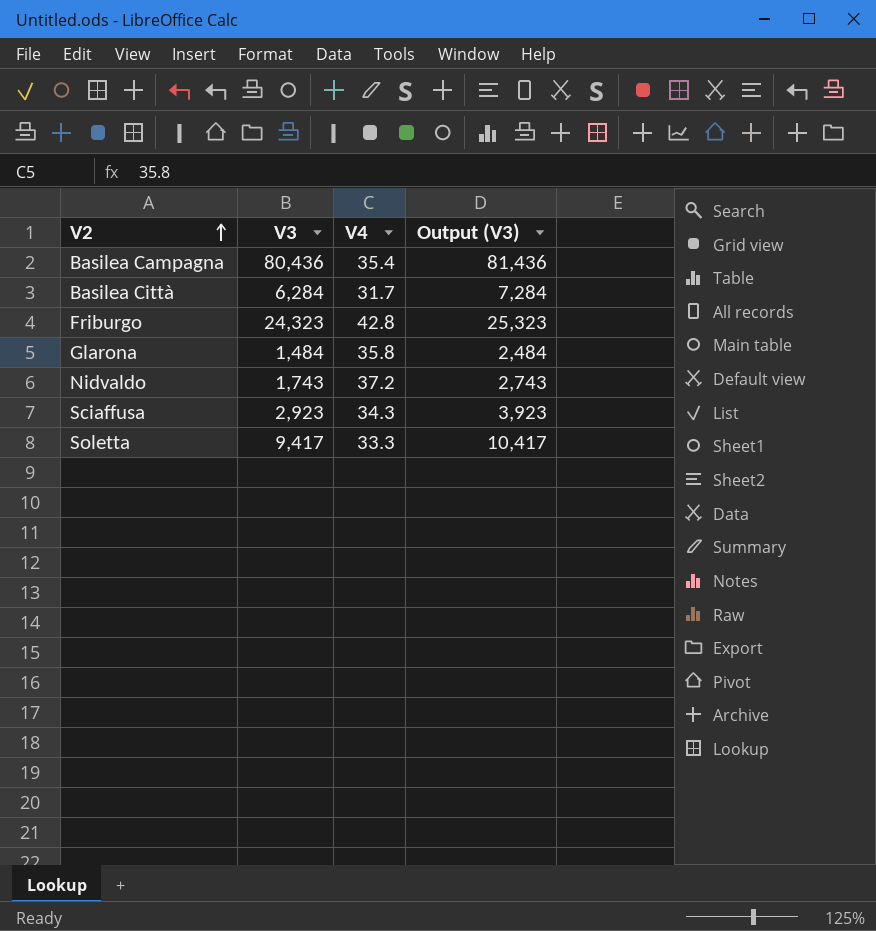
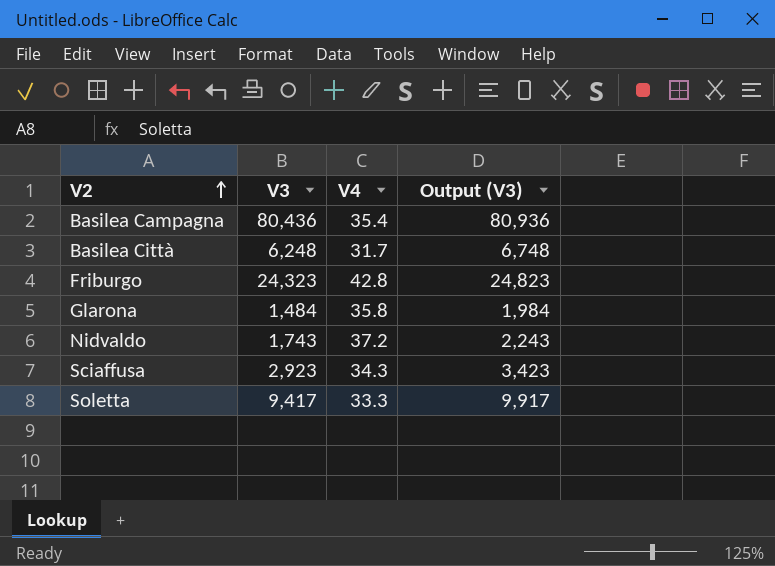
column Output (V3) | formula: [V3] + 1000 -> [V3] + 500
Basilea Città | V3: 6,284 -> 6,248

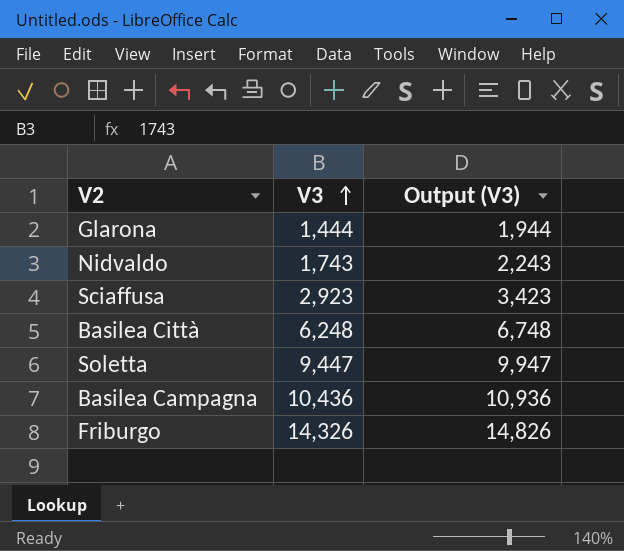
row order: V2 ascending -> V3 ascending
column V4 | position: 3 -> none
Glarona | V3: 1,484 -> 1,444
Glarona | Output (V3): 1,984 -> 1,944
Soletta | V3: 9,417 -> 9,447
Soletta | Output (V3): 9,917 -> 9,947
Basilea Campagna | V3: 80,436 -> 10,436
Basilea Campagna | Output (V3): 80,936 -> 10,936
Friburgo | V3: 24,323 -> 14,326
Friburgo | Output (V3): 24,823 -> 14,826

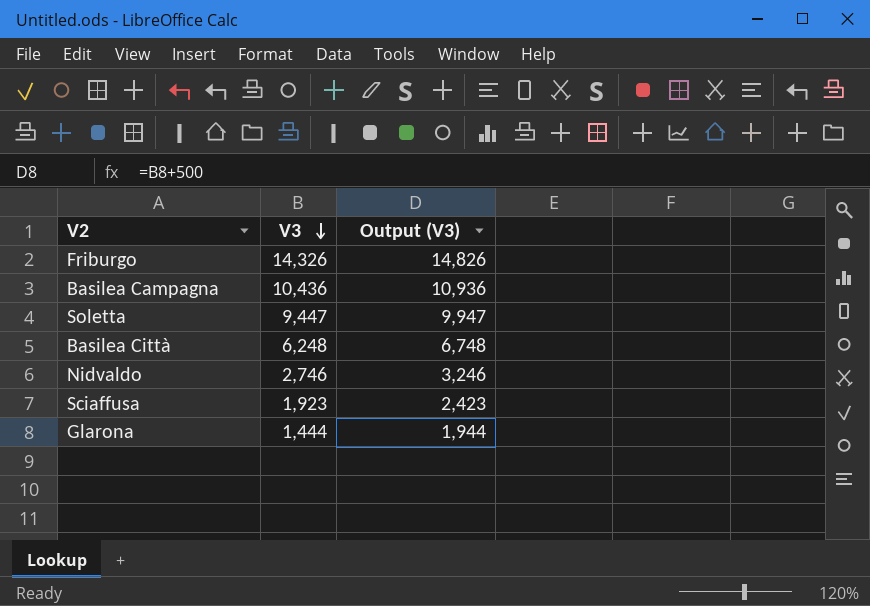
row order: V3 ascending -> V3 descending
Nidvaldo | V3: 1,743 -> 2,746
Nidvaldo | Output (V3): 2,243 -> 3,246
Sciaffusa | V3: 2,923 -> 1,923
Sciaffusa | Output (V3): 3,423 -> 2,423

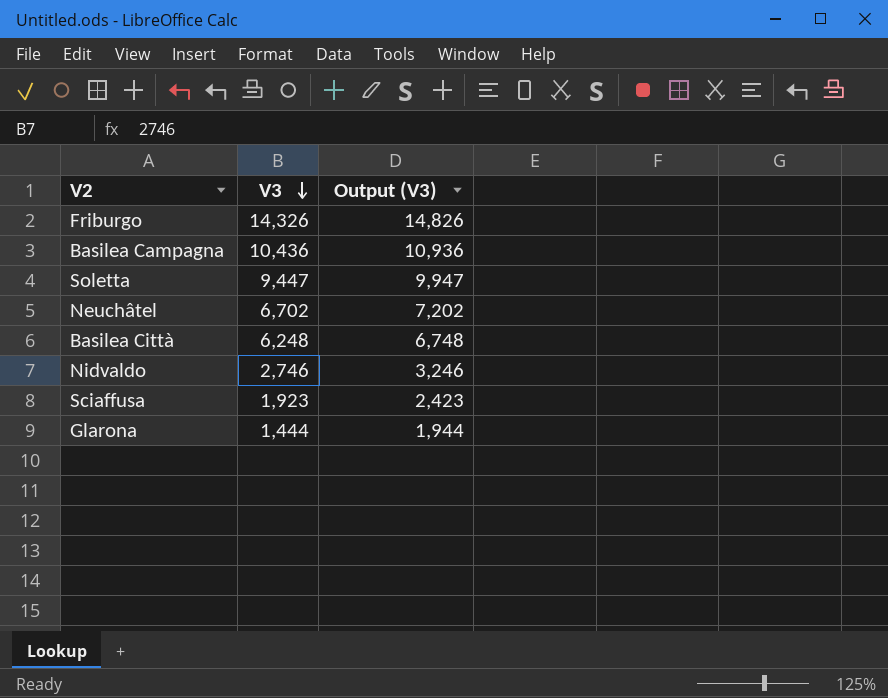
row Neuchâtel: none -> 6,702 | 7,202

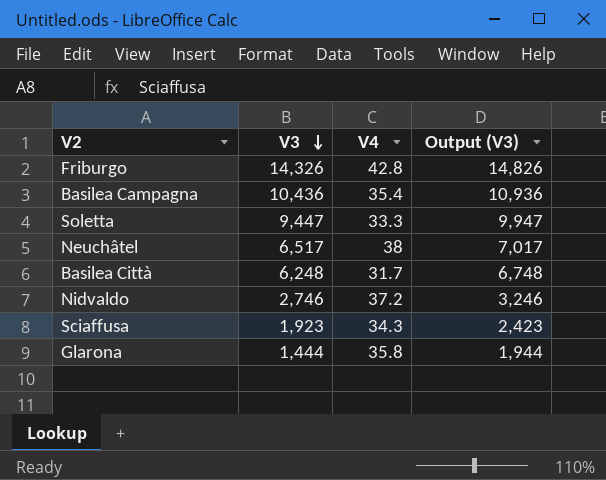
column V4 | position: none -> 3
Neuchâtel | V3: 6,702 -> 6,517
Neuchâtel | Output (V3): 7,202 -> 7,017

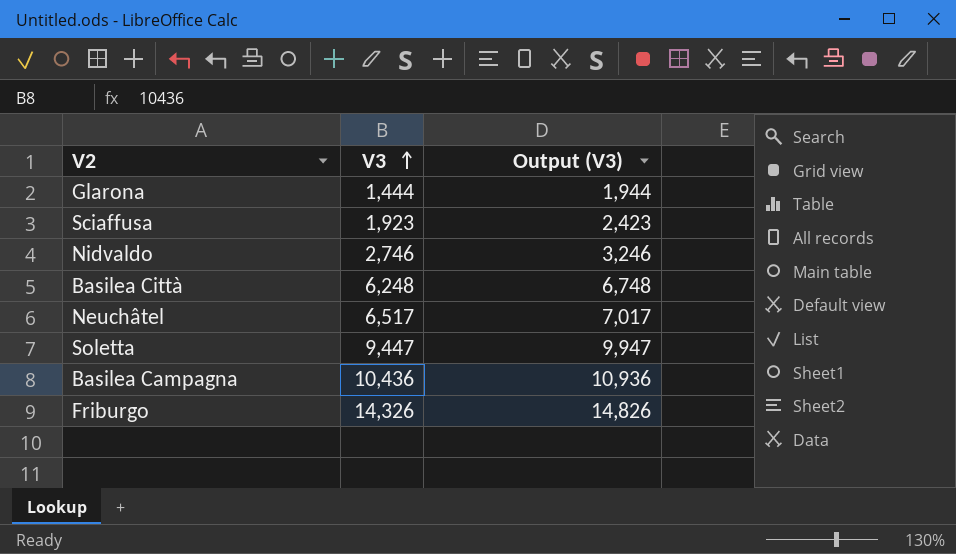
row order: V3 descending -> V3 ascending
column V4 | position: 3 -> none

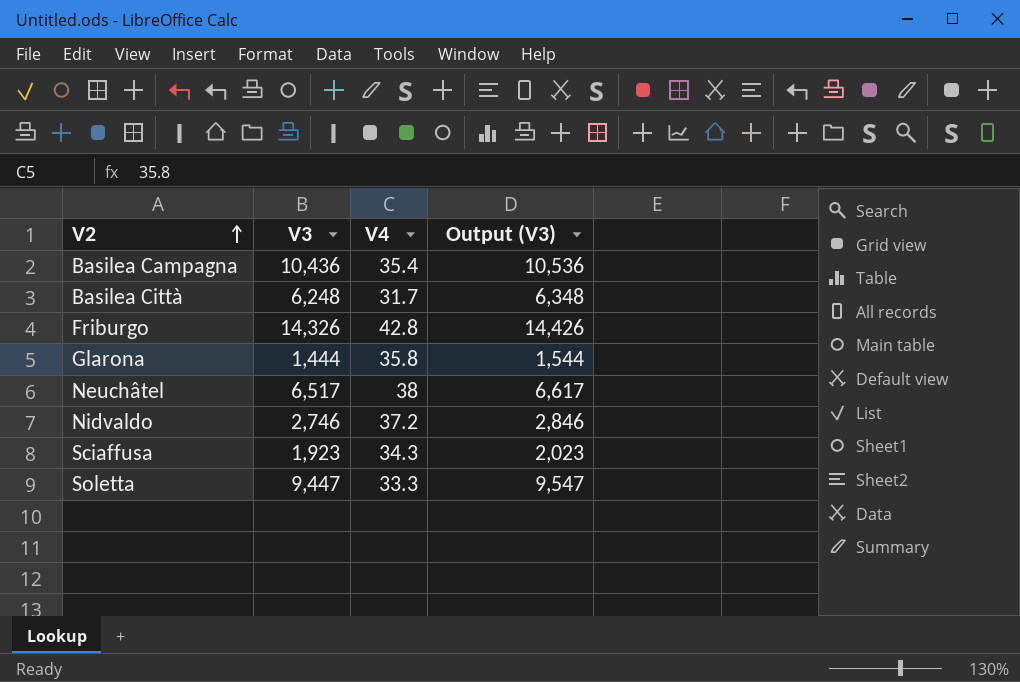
row order: V3 ascending -> V2 ascending
column V4 | position: none -> 3
column Output (V3) | formula: [V3] + 500 -> [V3] + 100

